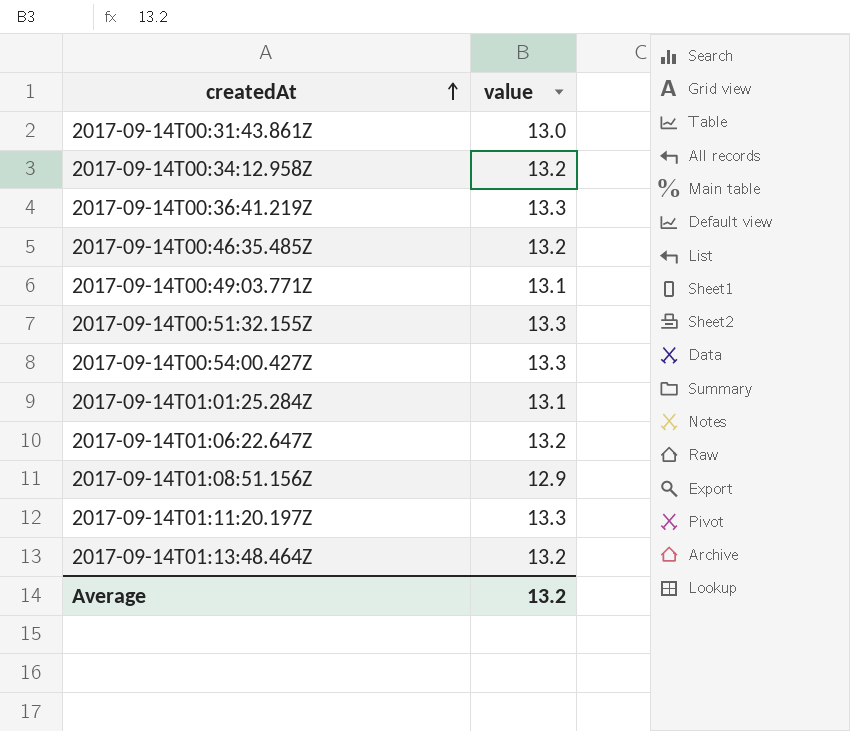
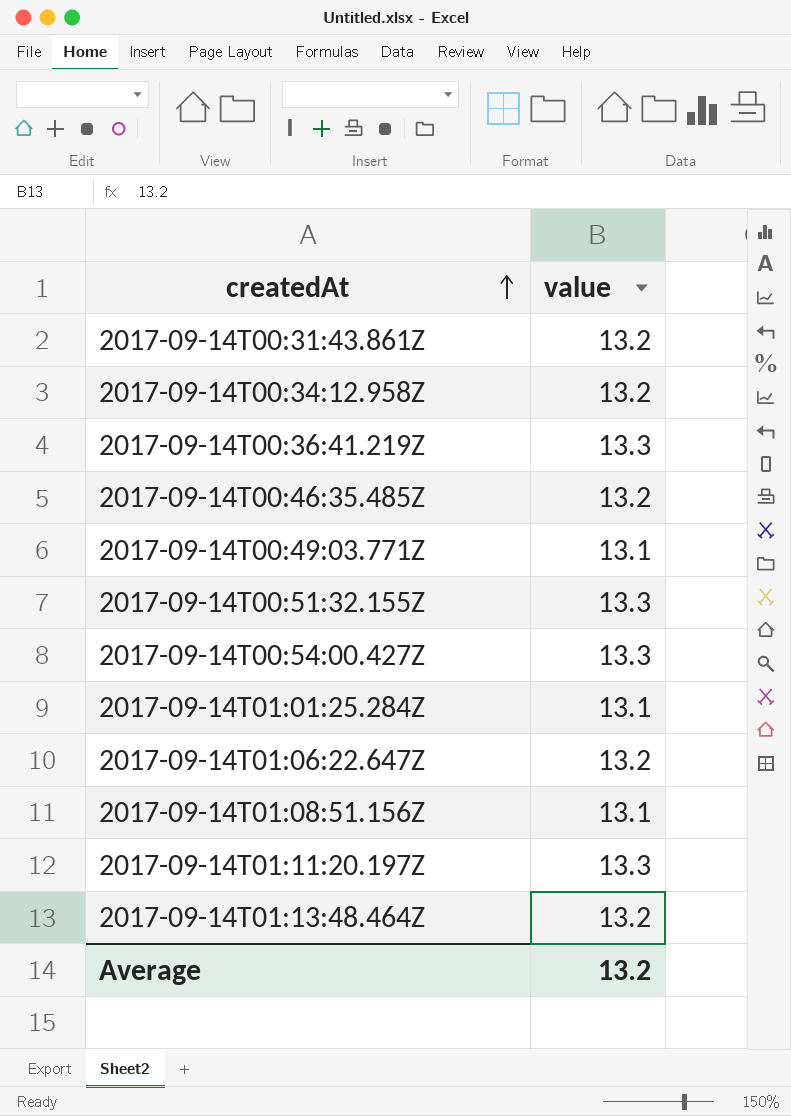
2017-09-14T00:31:43.861Z | value: 13.0 -> 13.2
2017-09-14T01:08:51.156Z | value: 12.9 -> 13.1

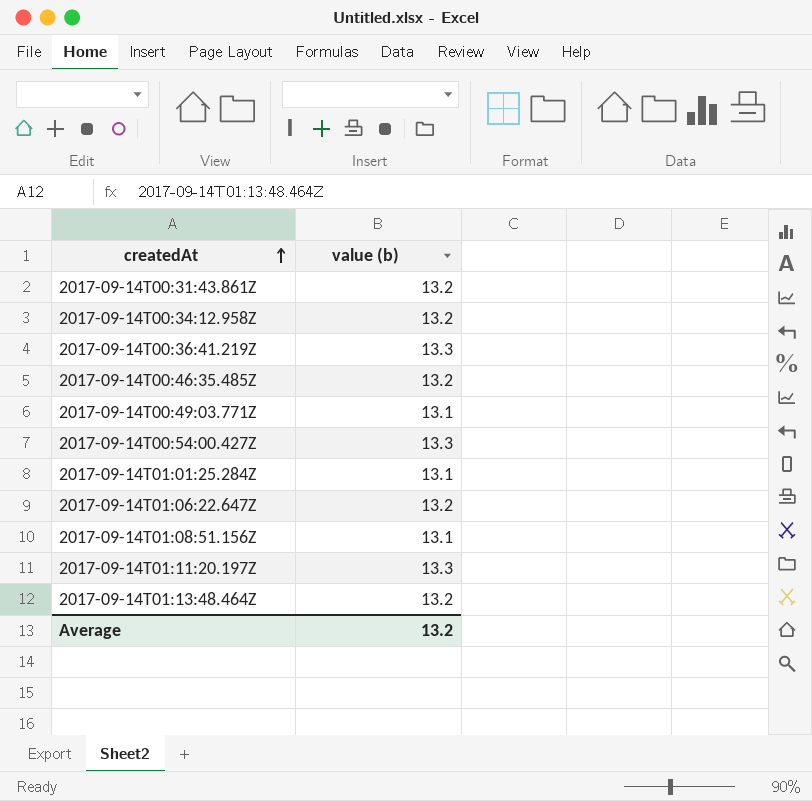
column name: value -> value (b)
row 2017-09-14T00:51:32.155Z: 13.3 -> none

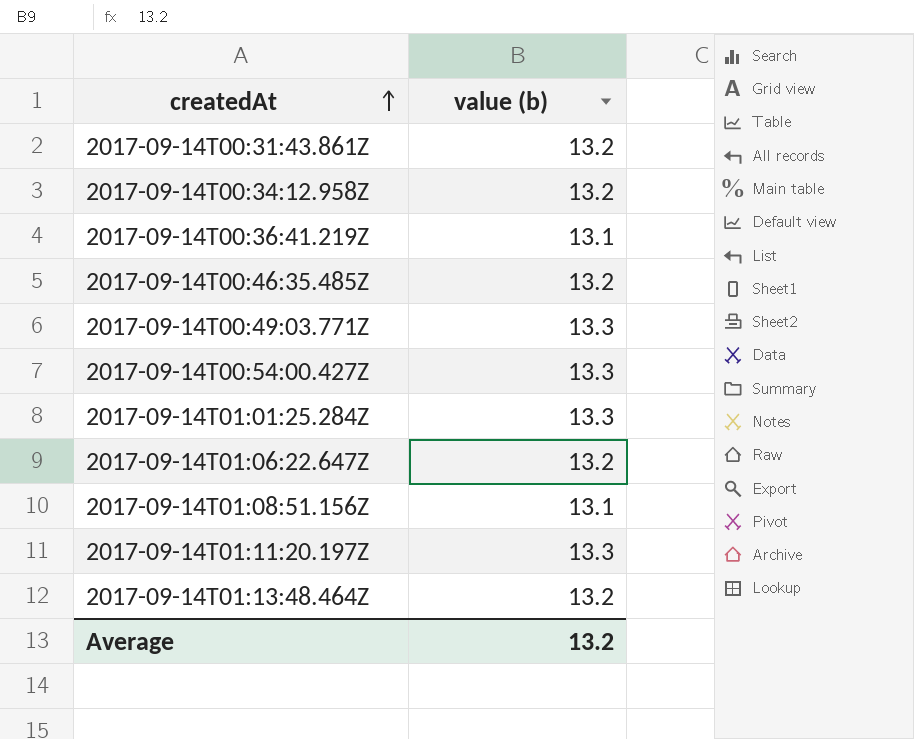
2017-09-14T00:36:41.219Z | value (b): 13.3 -> 13.1
2017-09-14T00:49:03.771Z | value (b): 13.1 -> 13.3
2017-09-14T01:01:25.284Z | value (b): 13.1 -> 13.3

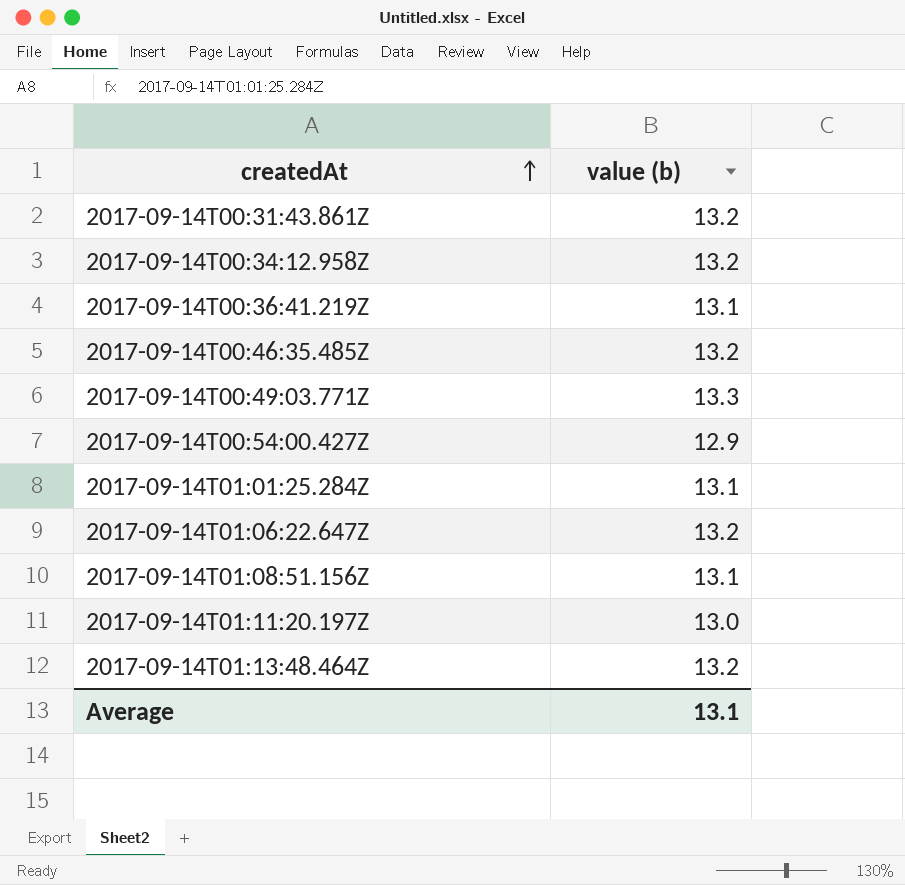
2017-09-14T00:54:00.427Z | value (b): 13.3 -> 12.9
2017-09-14T01:01:25.284Z | value (b): 13.3 -> 13.1
2017-09-14T01:11:20.197Z | value (b): 13.3 -> 13.0
Average | value (b): 13.2 -> 13.1

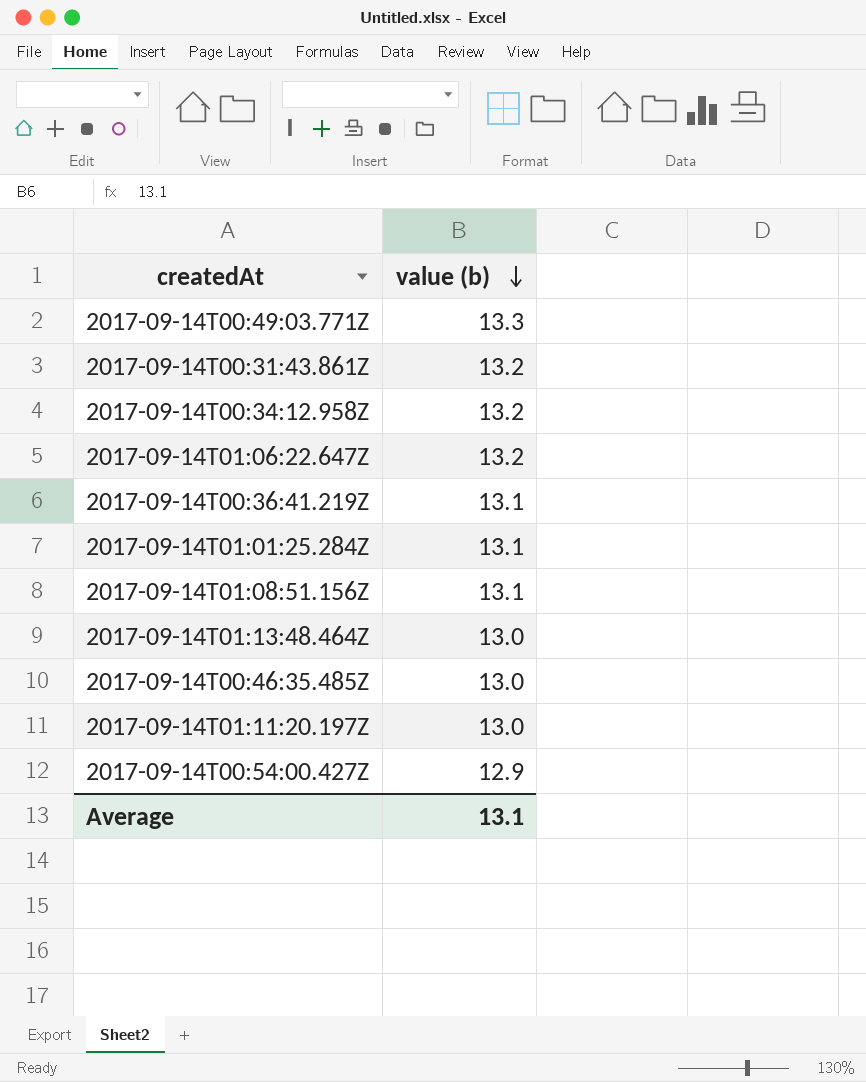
row order: createdAt ascending -> value (b) descending
2017-09-14T01:13:48.464Z | value (b): 13.2 -> 13.0
2017-09-14T00:46:35.485Z | value (b): 13.2 -> 13.0

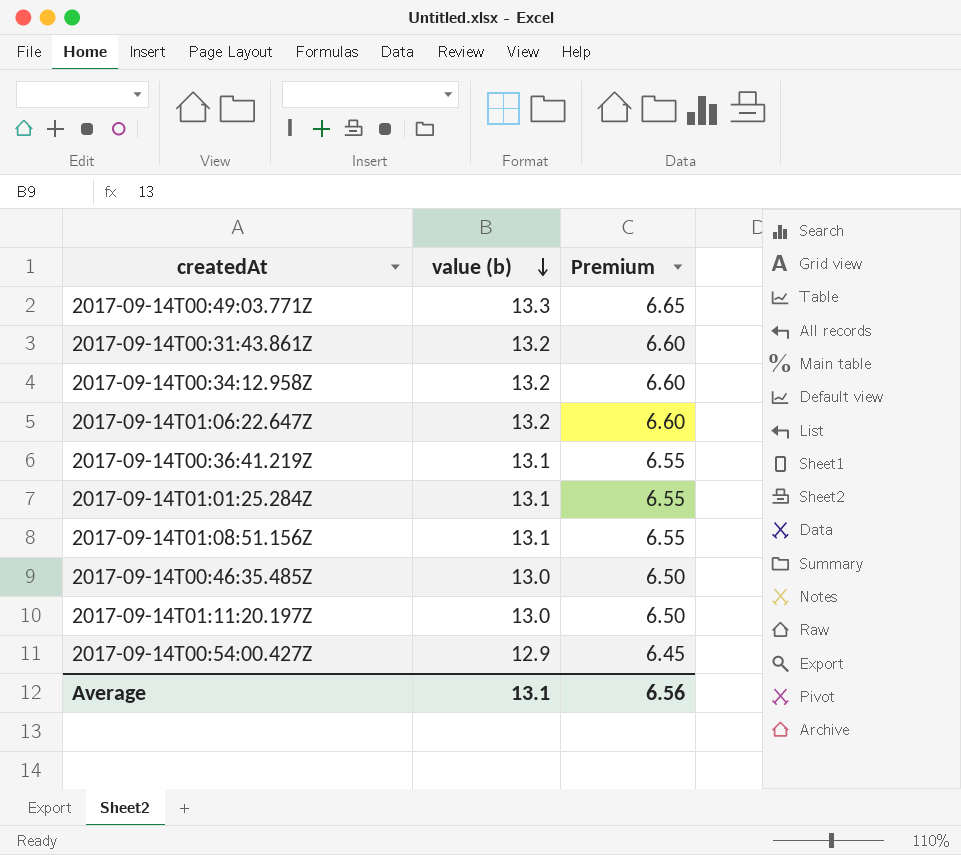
column Premium | formula: none -> [value (b)] * 0.5
row 2017-09-14T01:13:48.464Z: 13.0 -> none

